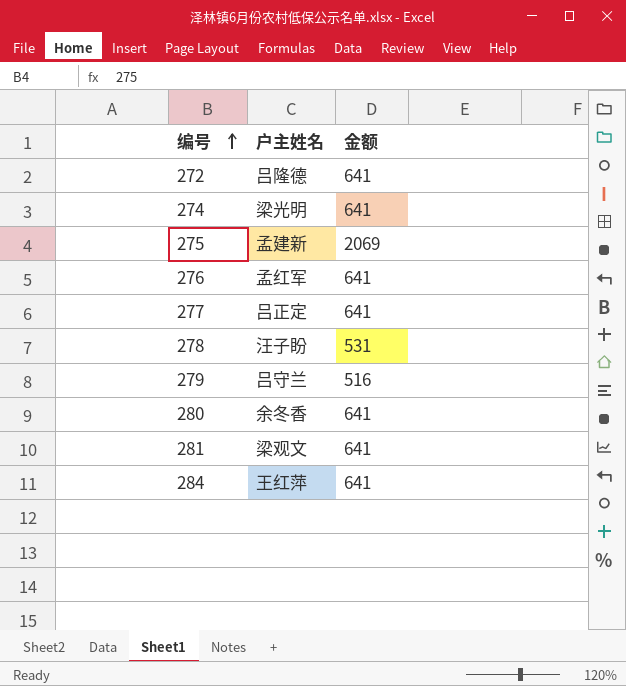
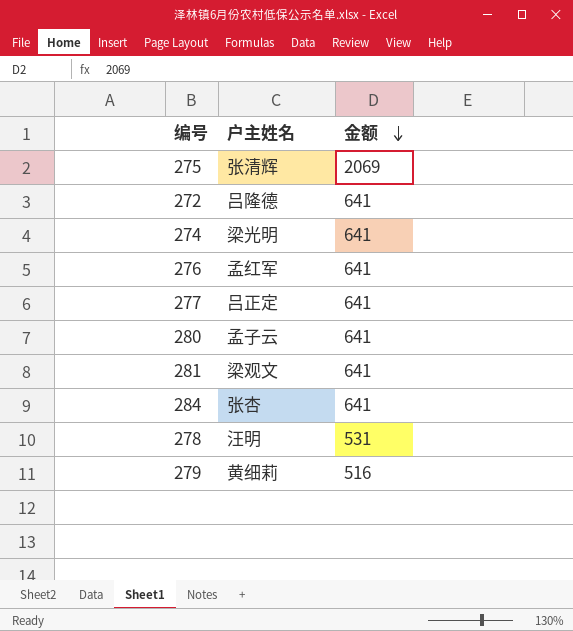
row order: 编号 ascending -> 金额 descending
275 | 户主姓名: 孟建新 -> 张清辉
280 | 户主姓名: 余冬香 -> 孟子云
284 | 户主姓名: 王红萍 -> 张杏
278 | 户主姓名: 汪子盼 -> 汪明
279 | 户主姓名: 吕守兰 -> 黄细莉

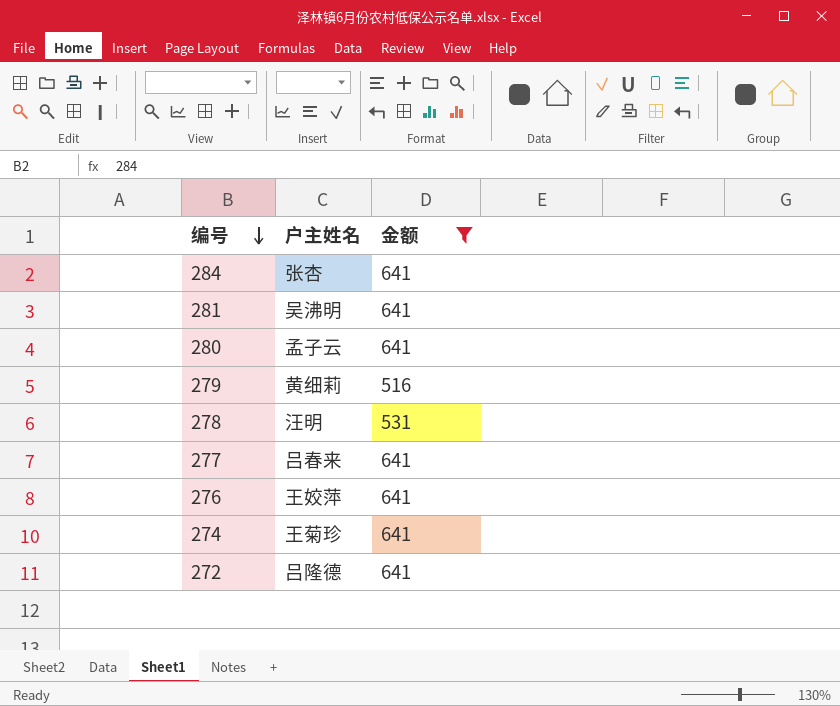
filter: none -> 金额 != 2069
row order: 金额 descending -> 编号 descending
281 | 户主姓名: 梁观文 -> 吴沸明
277 | 户主姓名: 吕正定 -> 吕春来
276 | 户主姓名: 孟红军 -> 王姣萍
274 | 户主姓名: 梁光明 -> 王菊珍

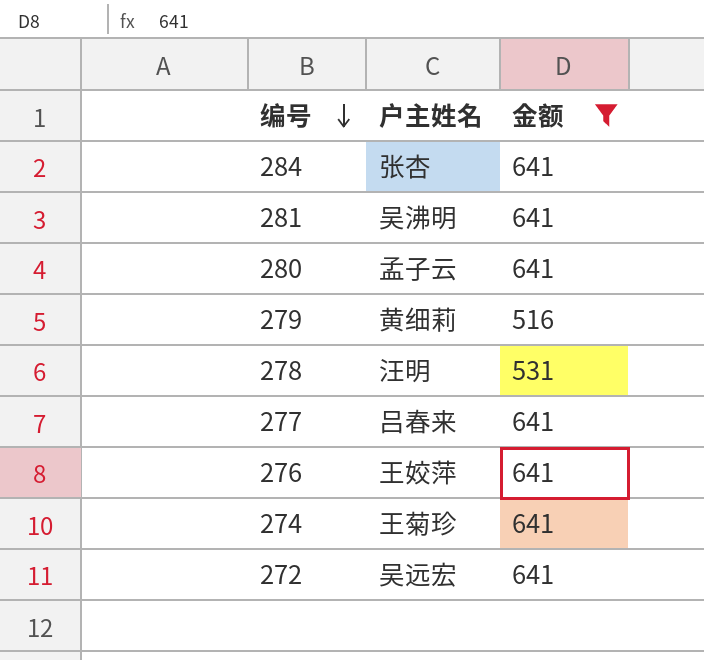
272 | 户主姓名: 吕隆德 -> 吴远宏

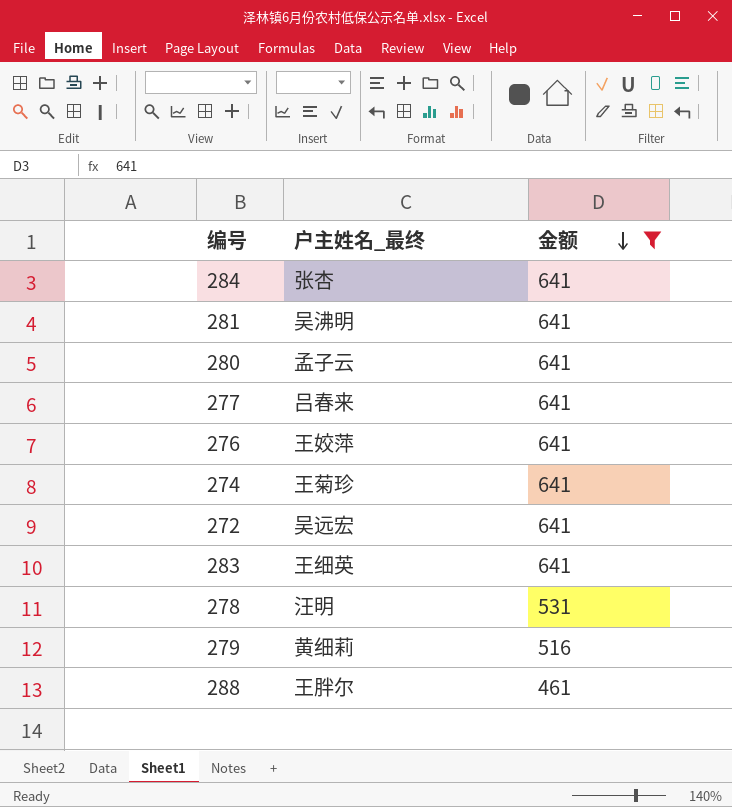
row order: 编号 descending -> 金额 descending
column name: 户主姓名 -> 户主姓名_最终
row 283: none -> 王细英 | 641
row 288: none -> 王胖尔 | 461

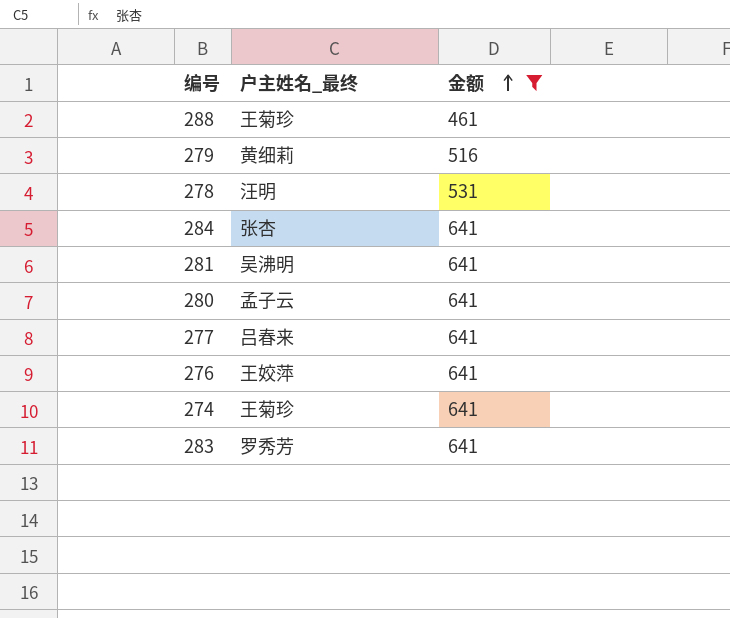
row order: 金额 descending -> 金额 ascending
row 272: 吴远宏 | 641 -> none
288 | 户主姓名_最终: 王胖尔 -> 王菊珍
283 | 户主姓名_最终: 王细英 -> 罗秀芳

